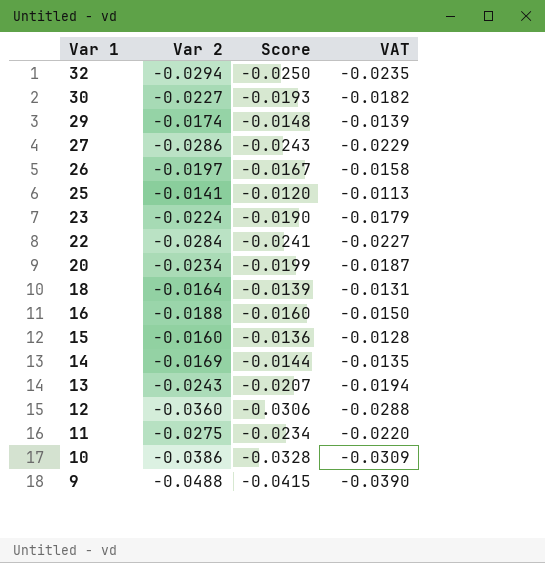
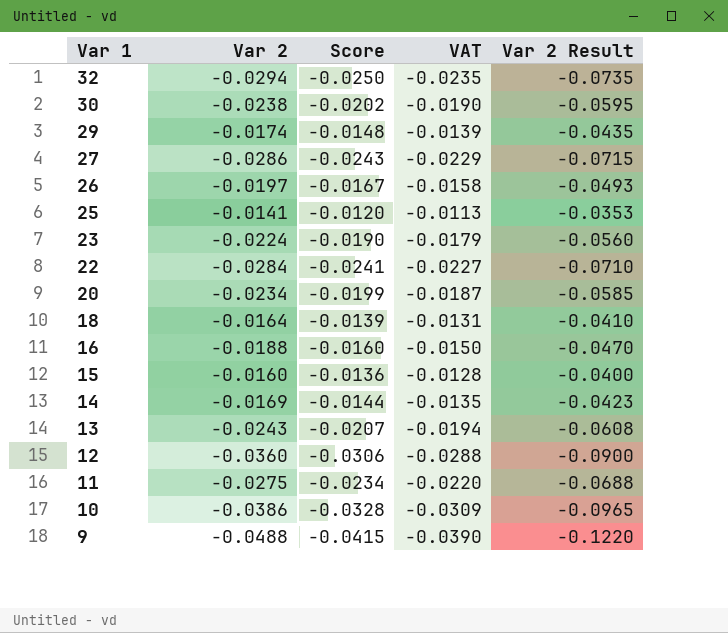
column Var 2 Result | formula: none -> [Var 2] * 2.5
30 | Var 2: -0.0227 -> -0.0238
30 | Score: -0.0193 -> -0.0202
30 | VAT: -0.0182 -> -0.0190

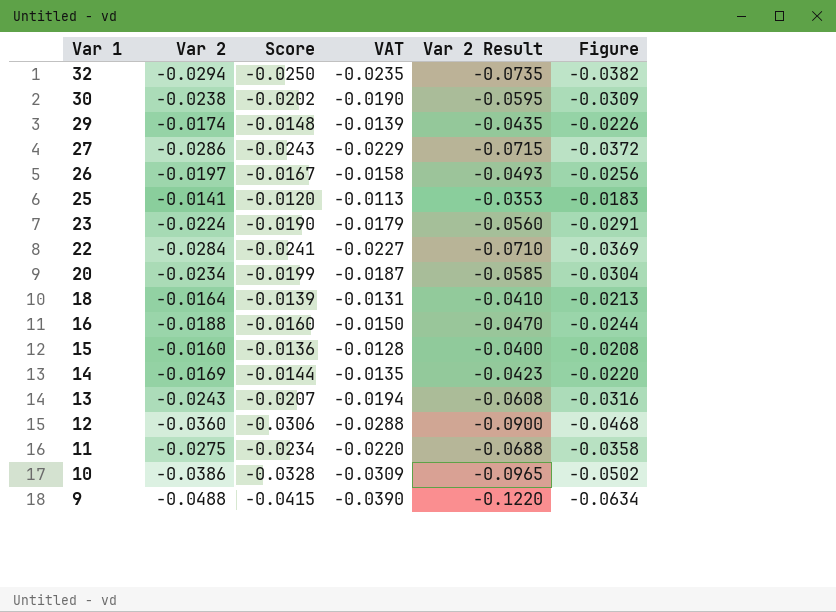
column Figure | formula: none -> [Var 2] * 1.3

